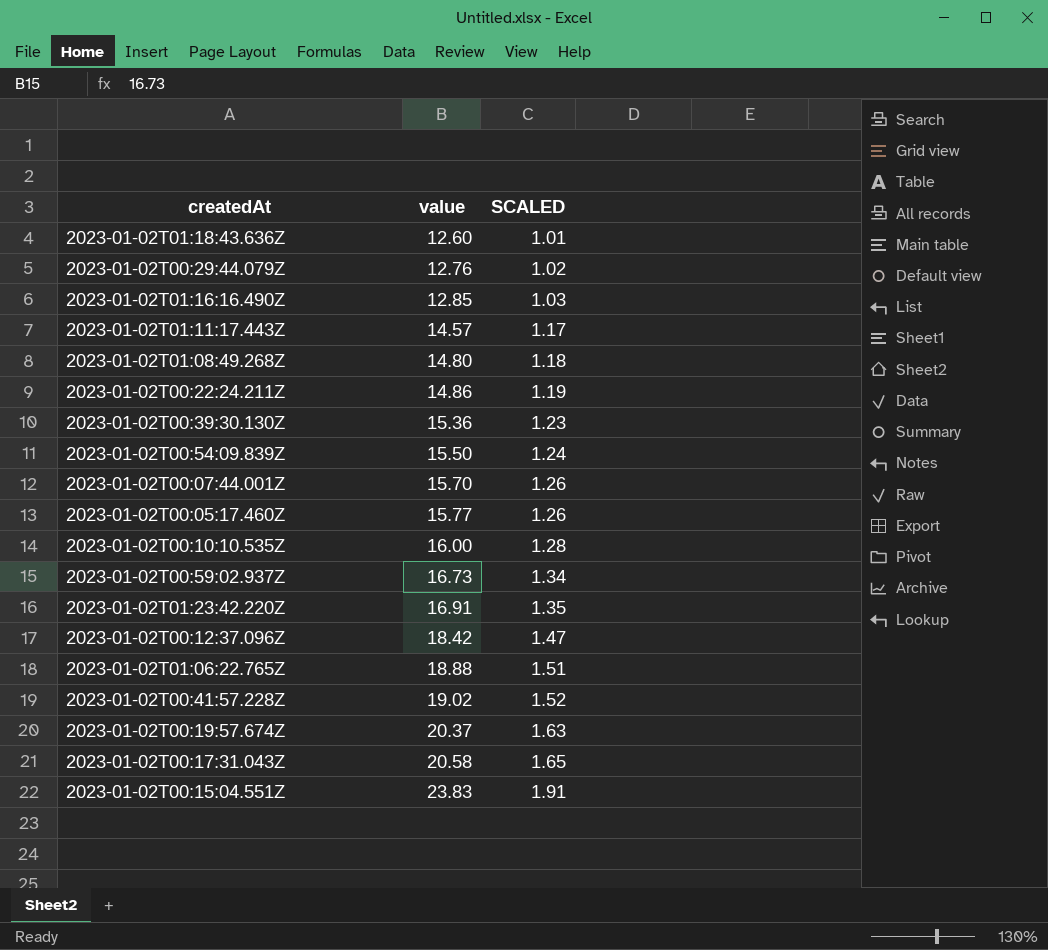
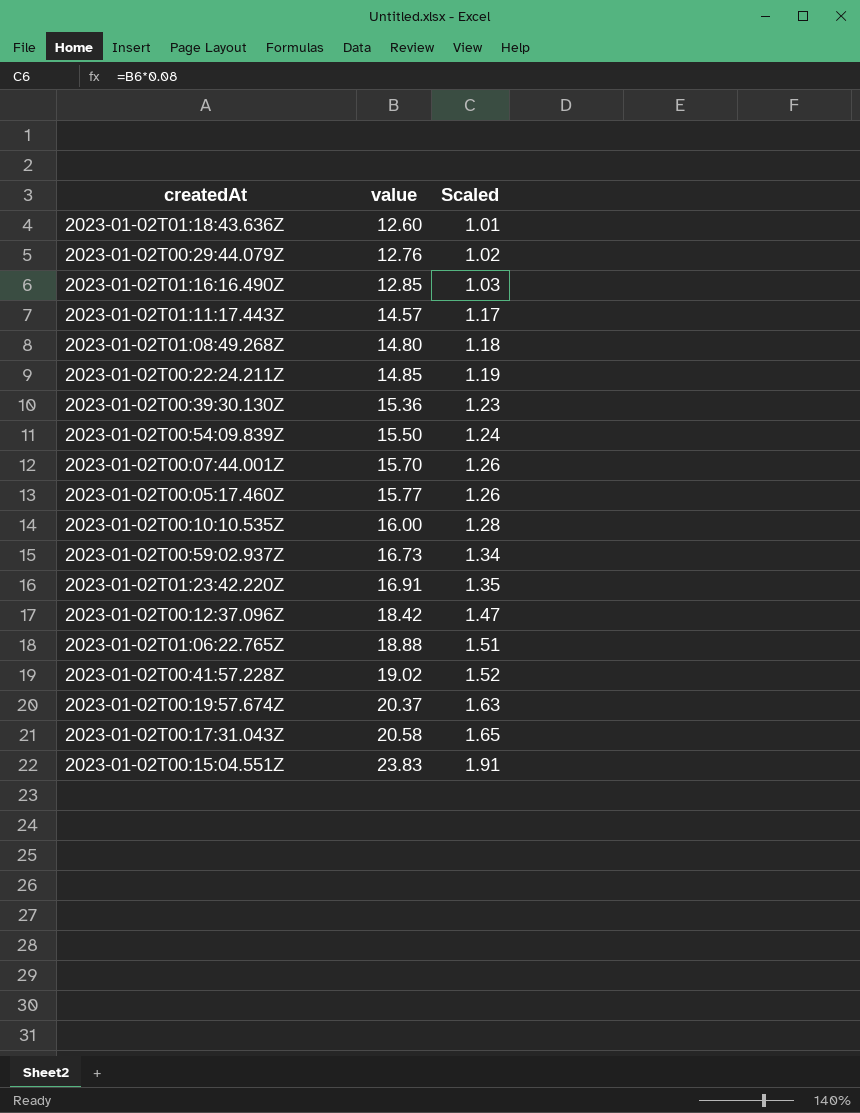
column name: SCALED -> Scaled
2023-01-02T00:22:24.211Z | value: 14.86 -> 14.85

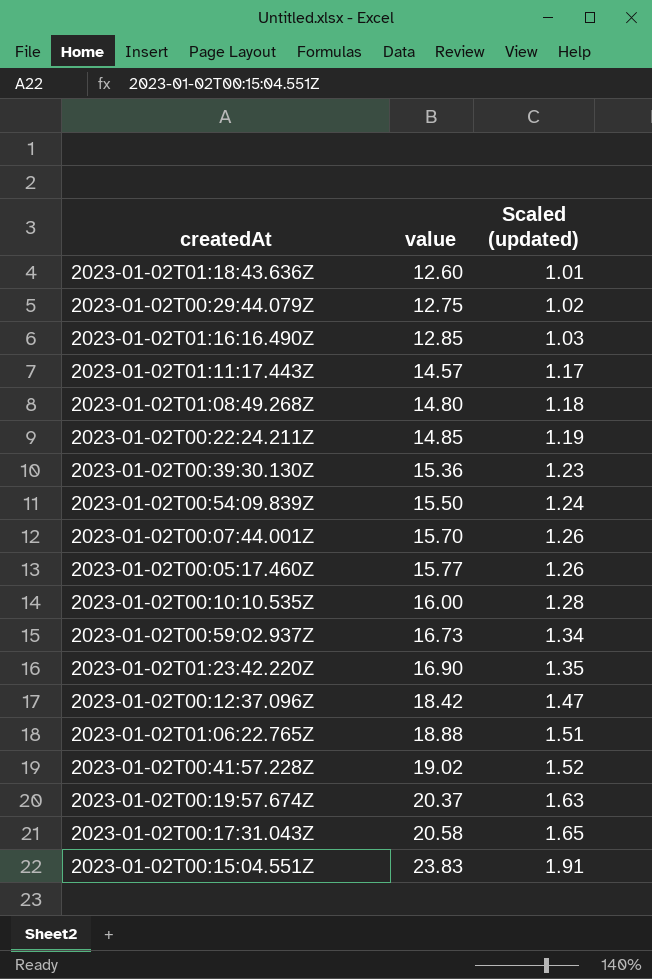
column name: Scaled -> Scaled (updated)
2023-01-02T00:29:44.079Z | value: 12.76 -> 12.75
2023-01-02T01:23:42.220Z | value: 16.91 -> 16.90

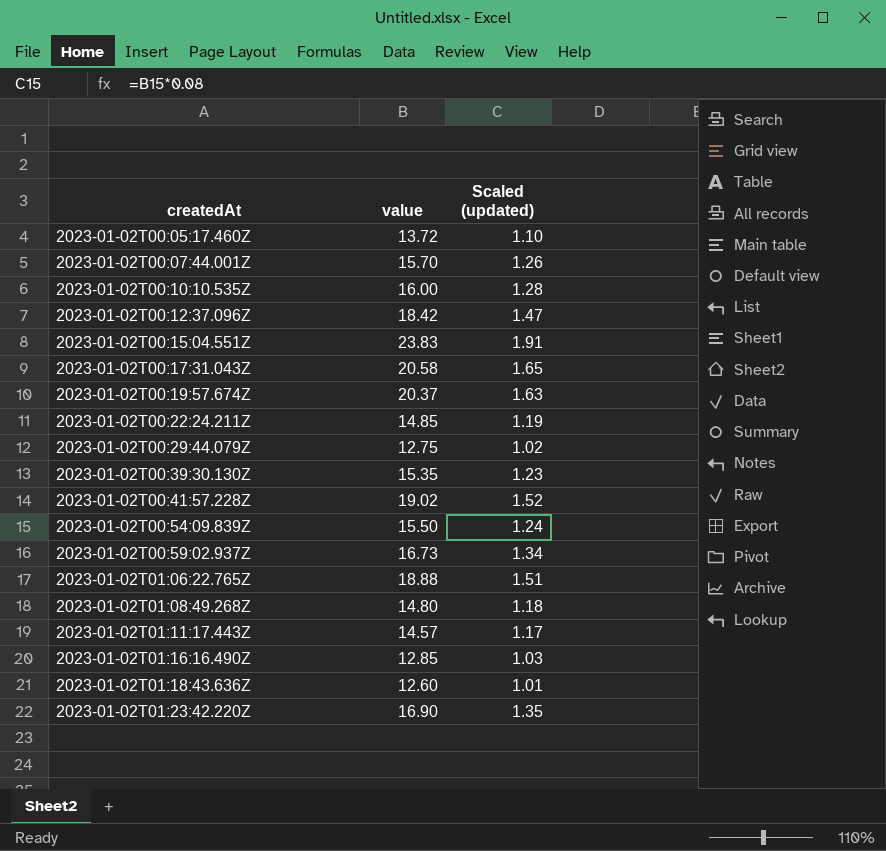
row order: value ascending -> createdAt ascending
2023-01-02T00:05:17.460Z | value: 15.77 -> 13.72
2023-01-02T00:05:17.460Z | Scaled (updated): 1.26 -> 1.10
2023-01-02T00:39:30.130Z | value: 15.36 -> 15.35

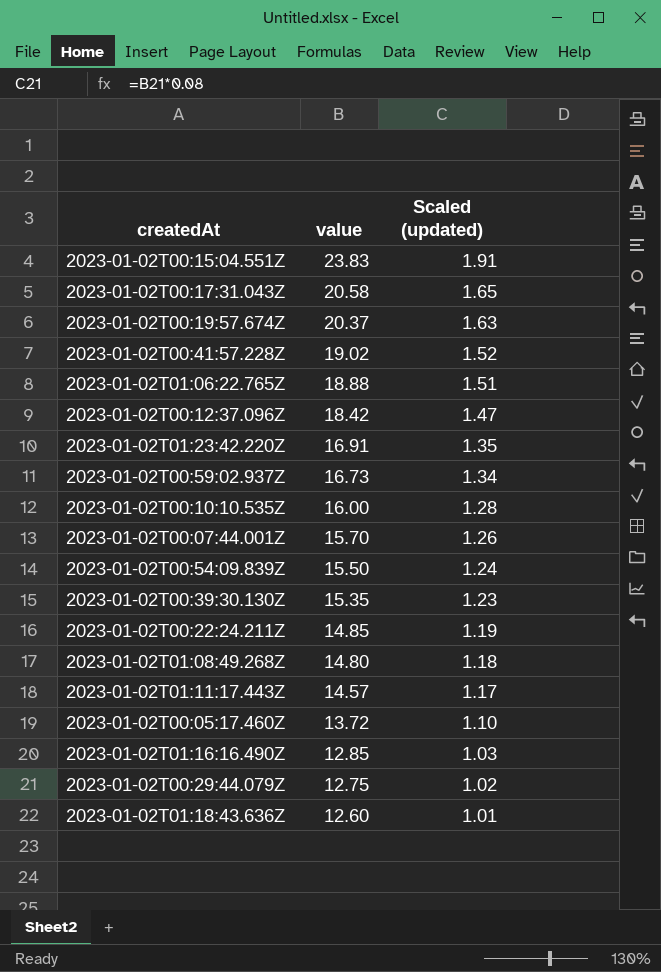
row order: createdAt ascending -> value descending
2023-01-02T01:23:42.220Z | value: 16.90 -> 16.91

